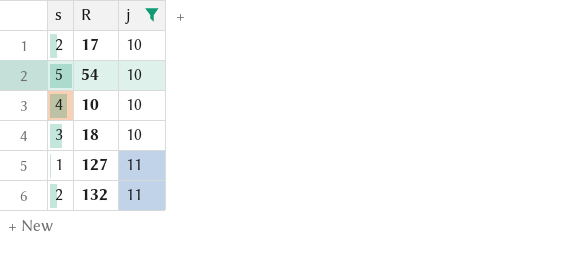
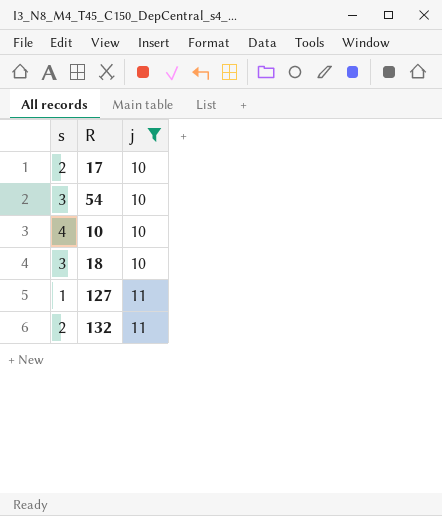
54 | s: 5 -> 3

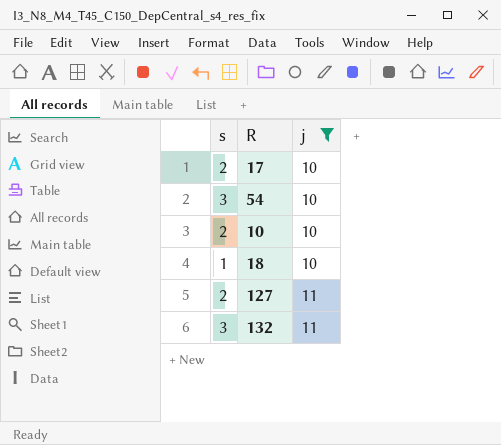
10 | s: 4 -> 2
18 | s: 3 -> 1
127 | s: 1 -> 2
132 | s: 2 -> 3

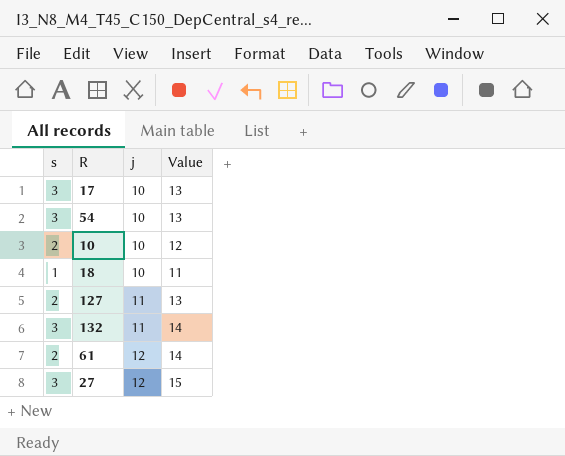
filter: j != 12 -> none
column Value | formula: none -> [s] + [j]
17 | s: 2 -> 3

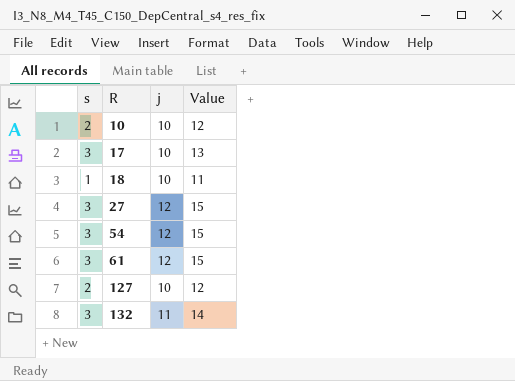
row order: j ascending -> R ascending
54 | j: 10 -> 12
54 | Value: 13 -> 15
61 | s: 2 -> 3
61 | Value: 14 -> 15
127 | j: 11 -> 10
127 | Value: 13 -> 12

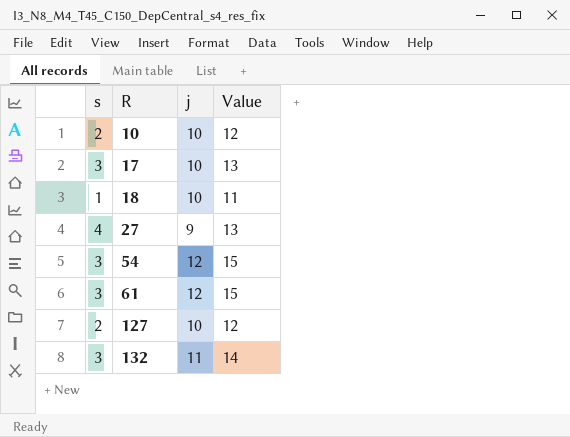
27 | s: 3 -> 4
27 | j: 12 -> 9
27 | Value: 15 -> 13

